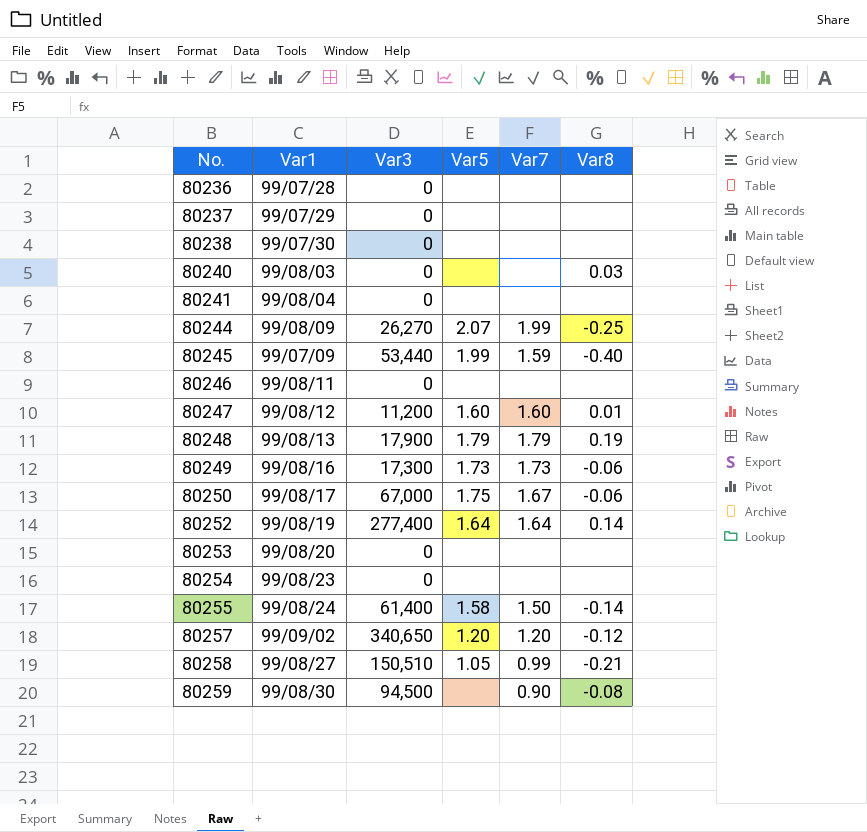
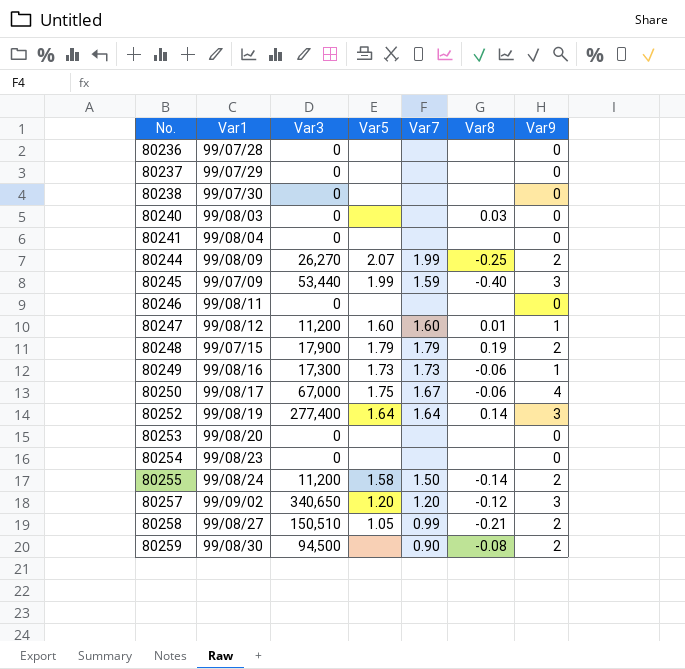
column Var9 | position: none -> 7
80248 | Var1: 99/08/13 -> 99/07/15
80255 | Var3: 61,400 -> 11,200

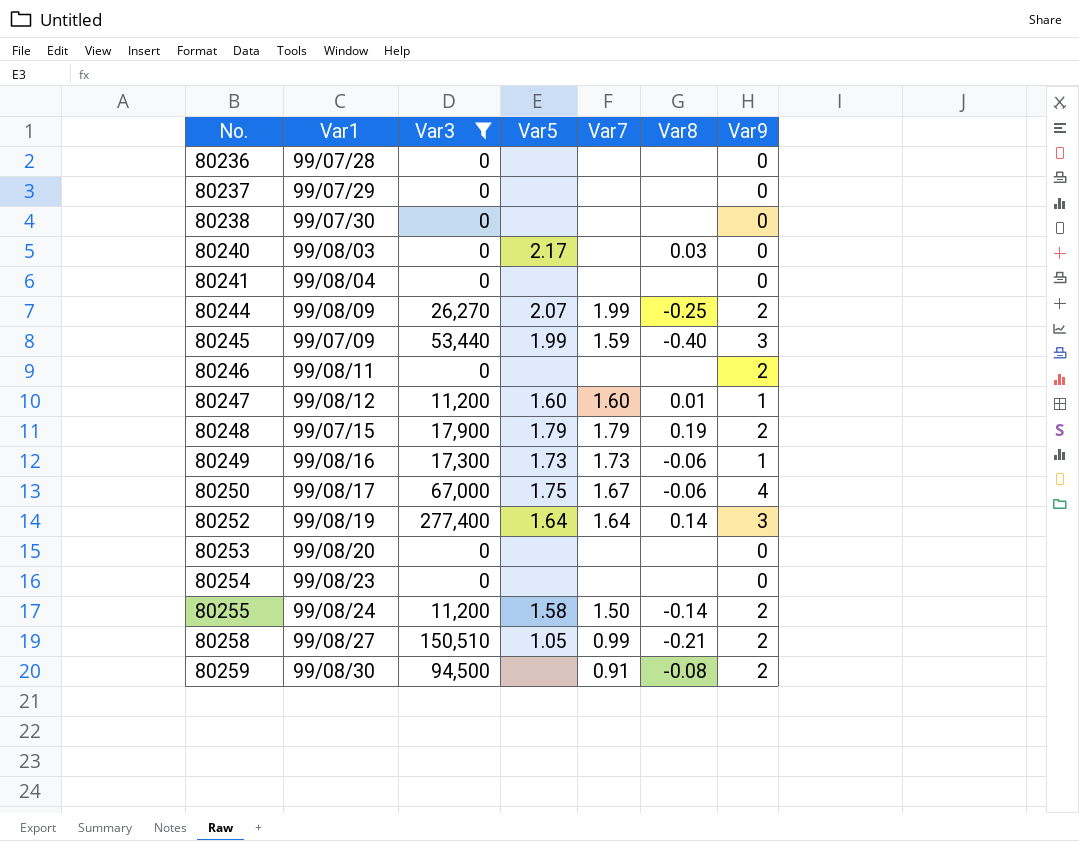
filter: none -> Var3 != 340,650
80240 | Var5: none -> 2.17
80246 | Var9: 0 -> 2
80259 | Var7: 0.90 -> 0.91

